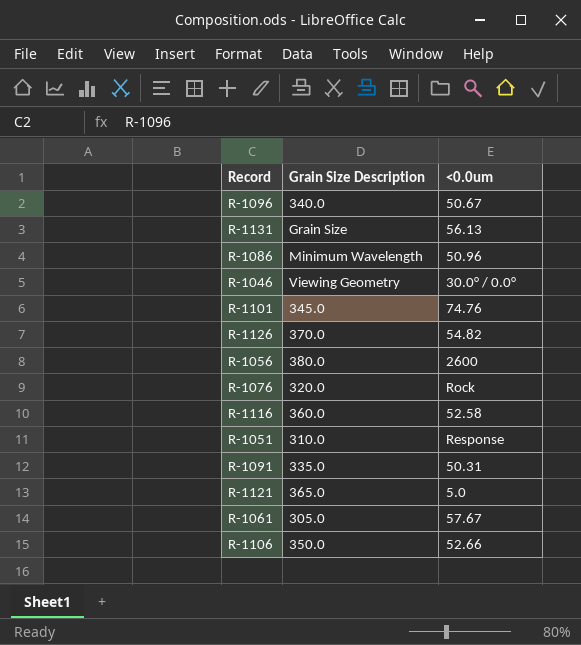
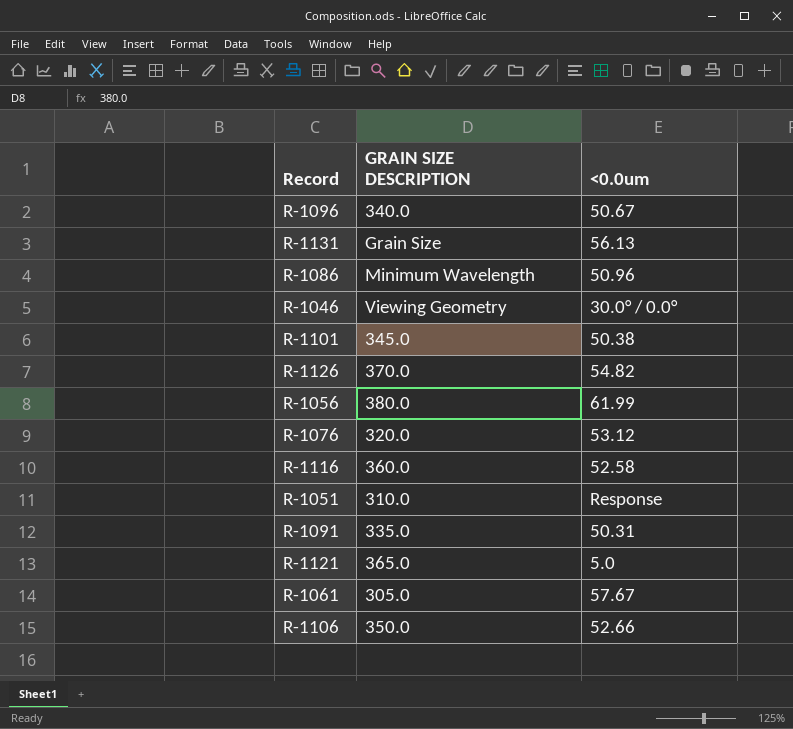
column name: Grain Size Description -> GRAIN SIZE DESCRIPTION
R-1101 | <0.0um: 74.76 -> 50.38
R-1056 | <0.0um: 2600 -> 61.99
R-1076 | <0.0um: Rock -> 53.12

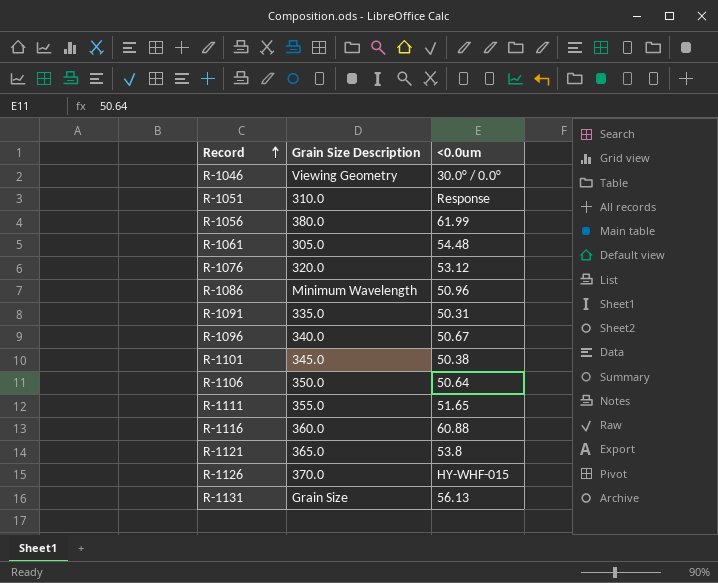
row order: none -> Record ascending
column name: GRAIN SIZE DESCRIPTION -> Grain Size Description
R-1061 | <0.0um: 57.67 -> 54.48
R-1106 | <0.0um: 52.66 -> 50.64
row R-1111: none -> 355.0 | 51.65
R-1116 | <0.0um: 52.58 -> 60.88
R-1121 | <0.0um: 5.0 -> 53.8
R-1126 | <0.0um: 54.82 -> HY-WHF-015

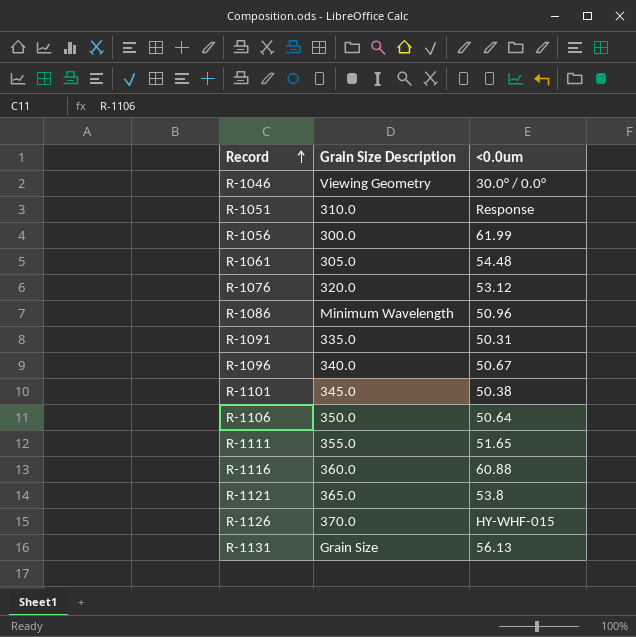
R-1056 | Grain Size Description: 380.0 -> 300.0

